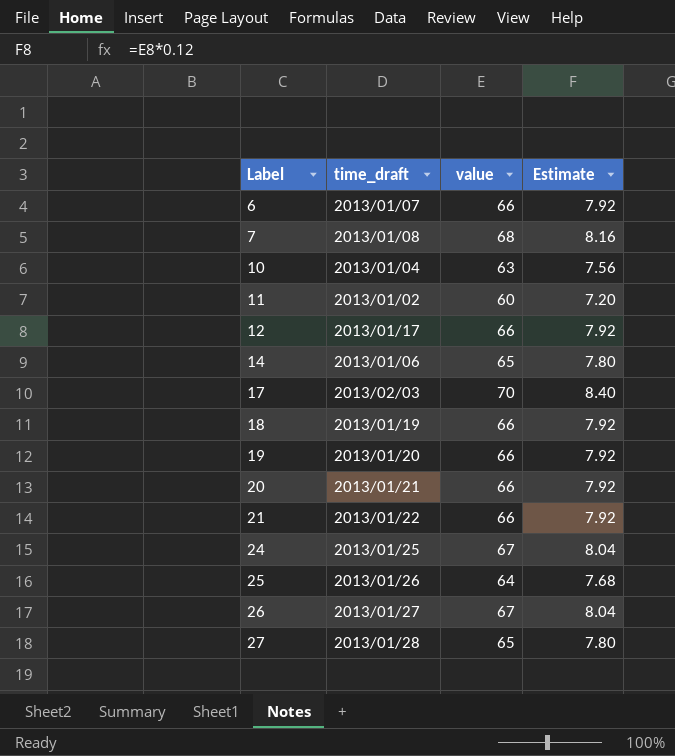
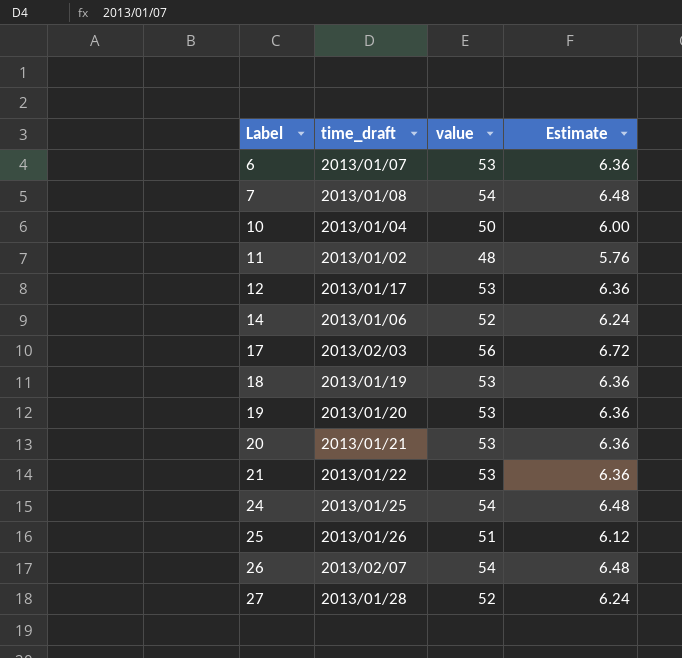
6 | value: 66 -> 53
6 | Estimate: 7.92 -> 6.36
7 | value: 68 -> 54
7 | Estimate: 8.16 -> 6.48
10 | value: 63 -> 50
10 | Estimate: 7.56 -> 6.00
11 | value: 60 -> 48
11 | Estimate: 7.20 -> 5.76
12 | value: 66 -> 53
12 | Estimate: 7.92 -> 6.36
14 | value: 65 -> 52
14 | Estimate: 7.80 -> 6.24
17 | value: 70 -> 56
17 | Estimate: 8.40 -> 6.72
18 | value: 66 -> 53
18 | Estimate: 7.92 -> 6.36
19 | value: 66 -> 53
19 | Estimate: 7.92 -> 6.36
20 | value: 66 -> 53
20 | Estimate: 7.92 -> 6.36
21 | value: 66 -> 53
21 | Estimate: 7.92 -> 6.36
24 | value: 67 -> 54
24 | Estimate: 8.04 -> 6.48
25 | value: 64 -> 51
25 | Estimate: 7.68 -> 6.12
26 | time_draft: 2013/01/27 -> 2013/02/07
26 | value: 67 -> 54
26 | Estimate: 8.04 -> 6.48
27 | value: 65 -> 52
27 | Estimate: 7.80 -> 6.24

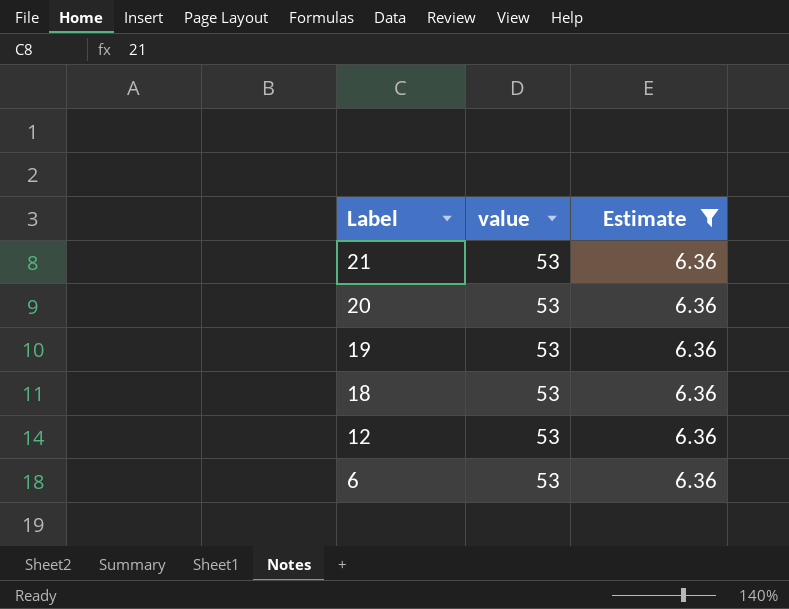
filter: none -> Estimate = 6.36
row order: Label ascending -> Label descending
column time_draft | position: 2 -> none

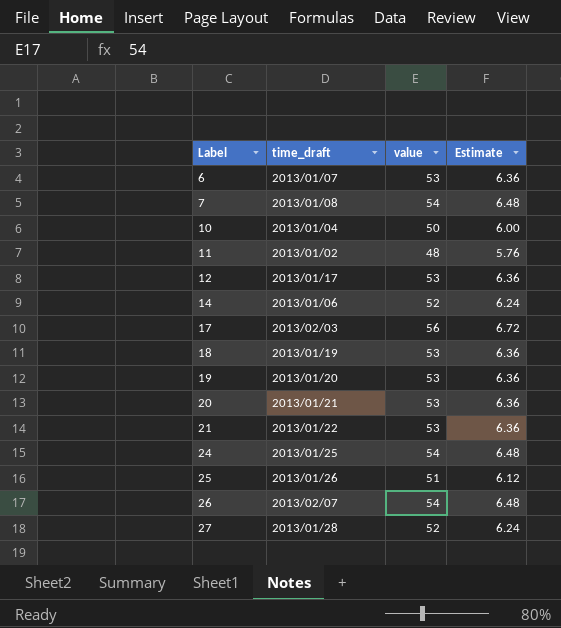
filter: Estimate = 6.36 -> none
row order: Label descending -> Label ascending
column time_draft | position: none -> 2

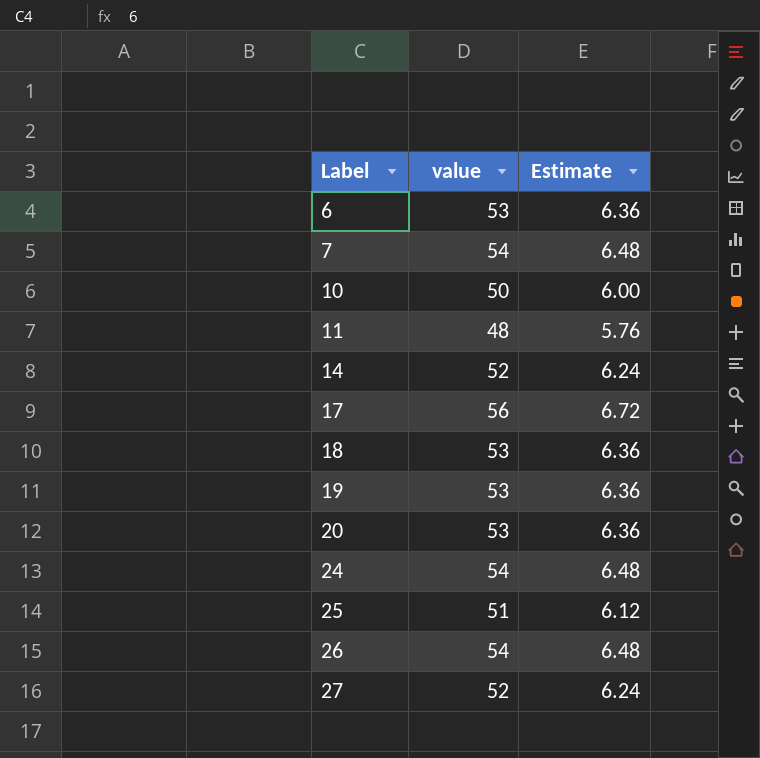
column time_draft | position: 2 -> none
row 12: 2013/01/17 | 53 | 6.36 -> none
row 21: 2013/01/22 | 53 | 6.36 -> none

